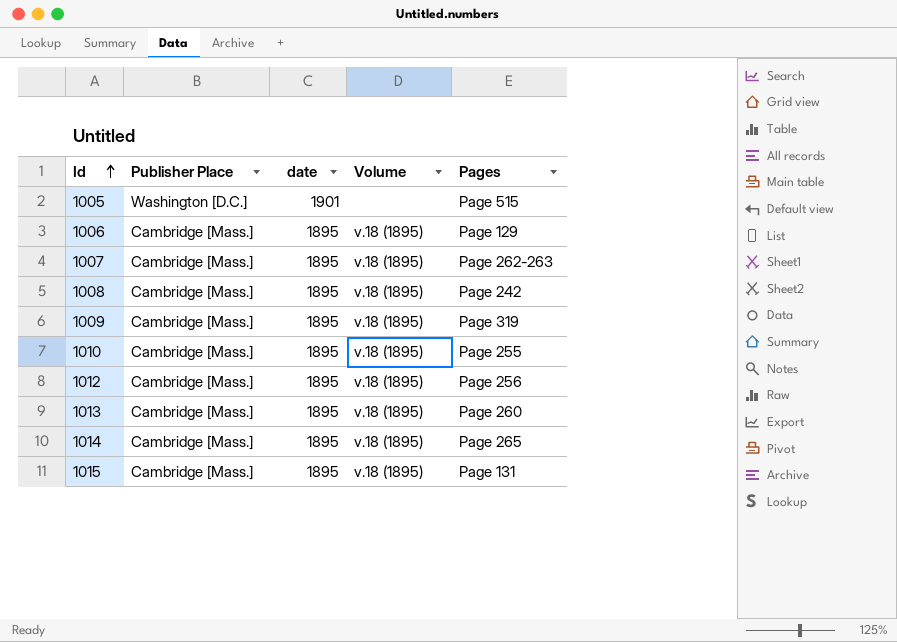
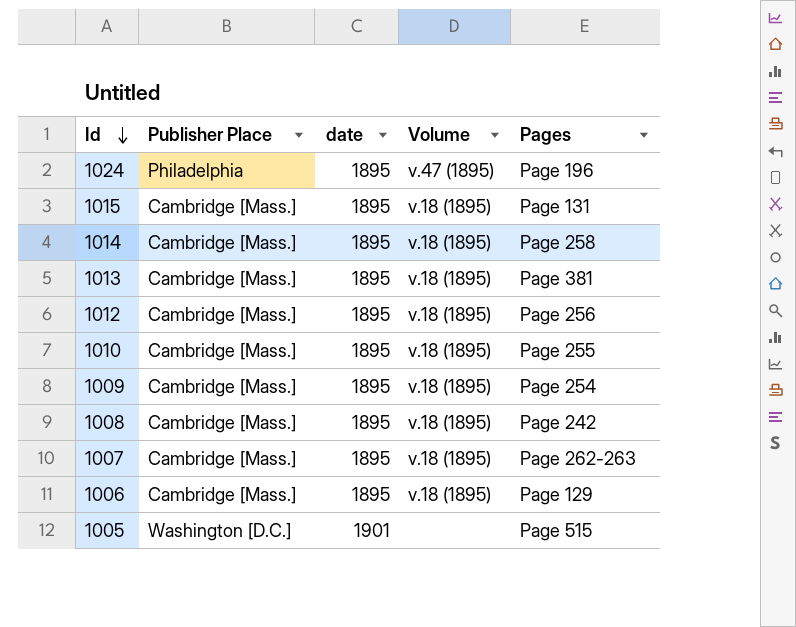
row order: Id ascending -> Id descending
row 1024: none -> Philadelphia | 1895 | v.47 (1895) | Page 196
1014 | Pages: Page 265 -> Page 258
1013 | Pages: Page 260 -> Page 381
1009 | Pages: Page 319 -> Page 254

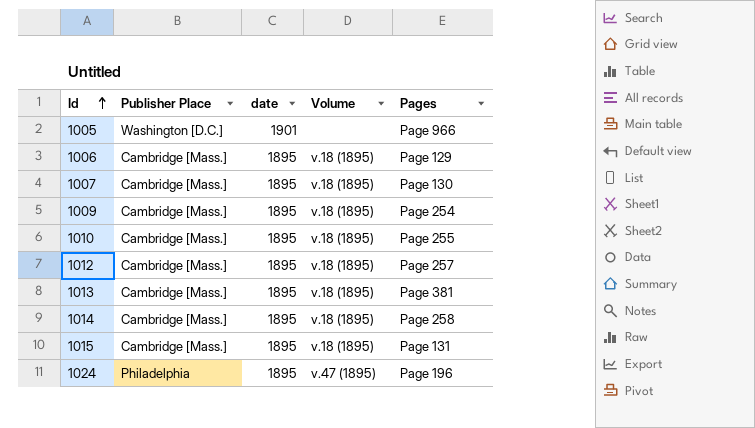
row order: Id descending -> Id ascending
row 1008: Cambridge [Mass.] | 1895 | v.18 (1895) | Page 242 -> none
1005 | Pages: Page 515 -> Page 966
1007 | Pages: Page 262-263 -> Page 130
1012 | Pages: Page 256 -> Page 257

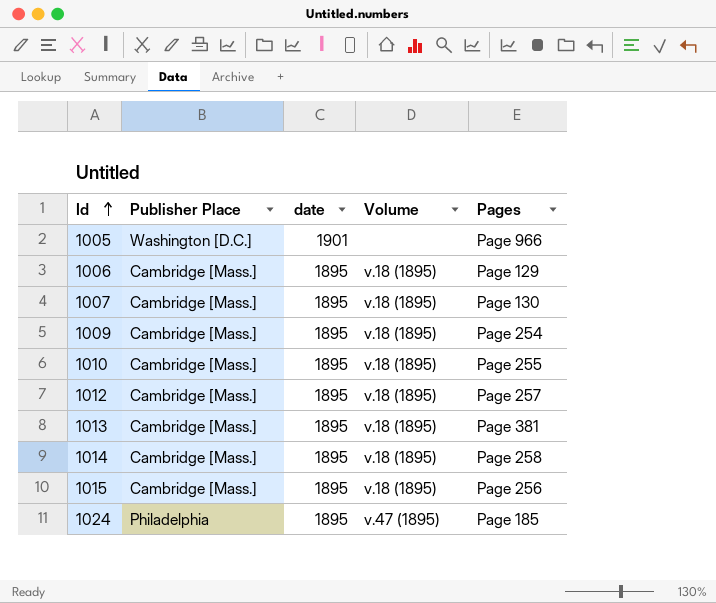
1015 | Pages: Page 131 -> Page 256
1024 | Pages: Page 196 -> Page 185

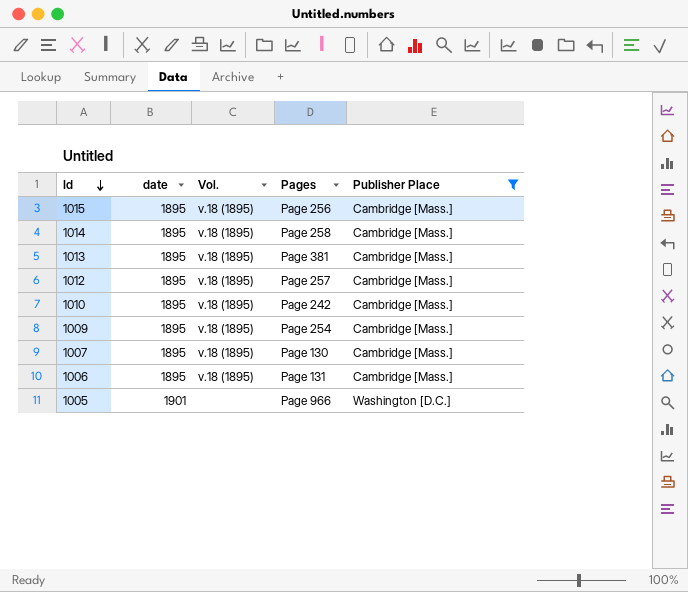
filter: none -> Publisher Place != Philadelphia
row order: Id ascending -> Id descending
column name: Volume -> Vol.
column Publisher Place | position: 2 -> 5
1010 | Pages: Page 255 -> Page 242
1006 | Pages: Page 129 -> Page 131

